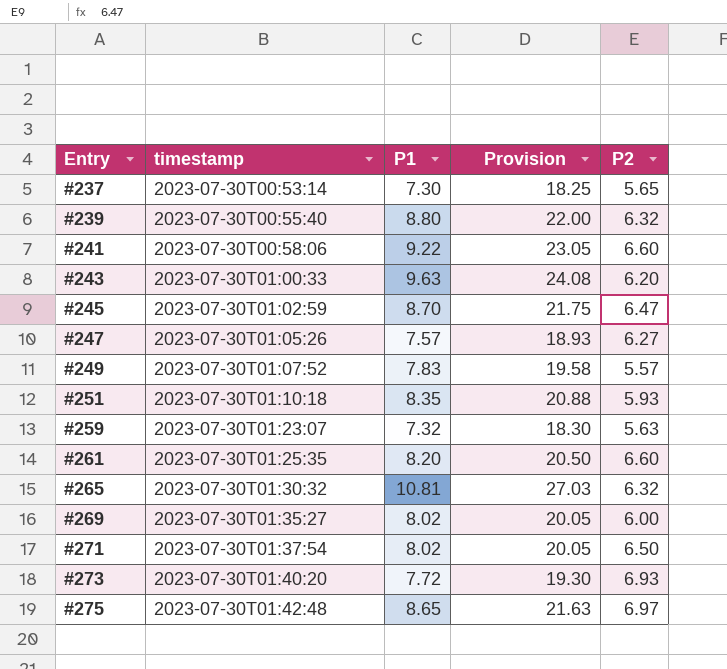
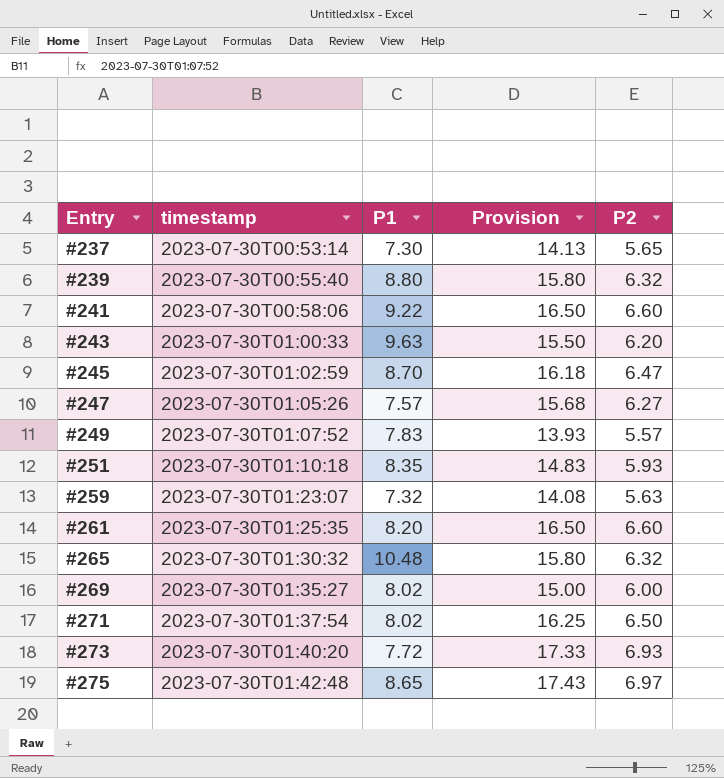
column Provision | formula: [P1] * 2.5 -> [P2] * 2.5
#265 | P1: 10.81 -> 10.48

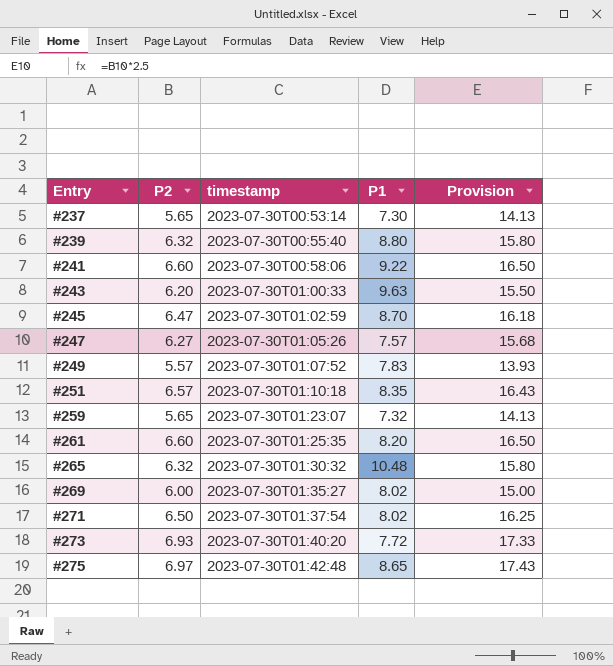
column P2 | position: 5 -> 2
#251 | P2: 5.93 -> 6.57
#251 | Provision: 14.83 -> 16.43
#259 | P2: 5.63 -> 5.65
#259 | Provision: 14.08 -> 14.13

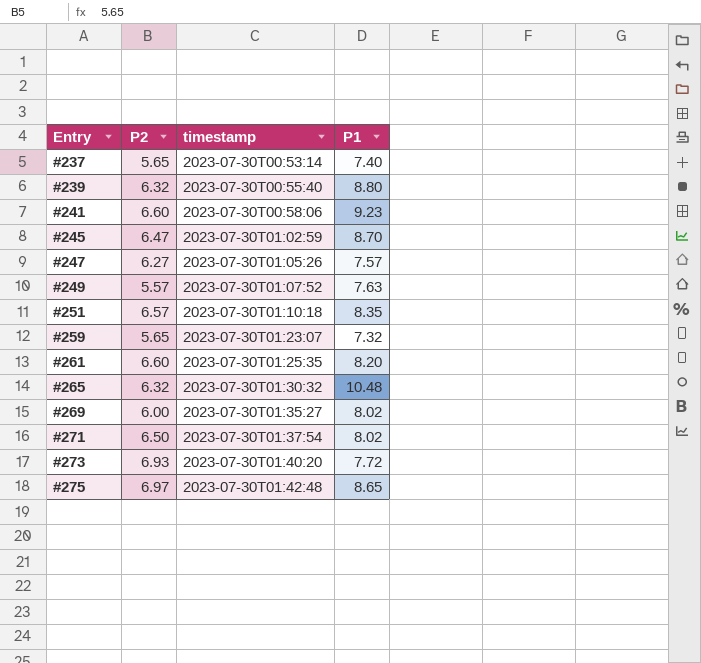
column Provision | formula: [P2] * 2.5 -> none
row #243: 6.20 | 2023-07-30T01:00:33 | 9.63 | 15.50 -> none
#237 | P1: 7.30 -> 7.40
#241 | P1: 9.22 -> 9.23
#249 | P1: 7.83 -> 7.63

